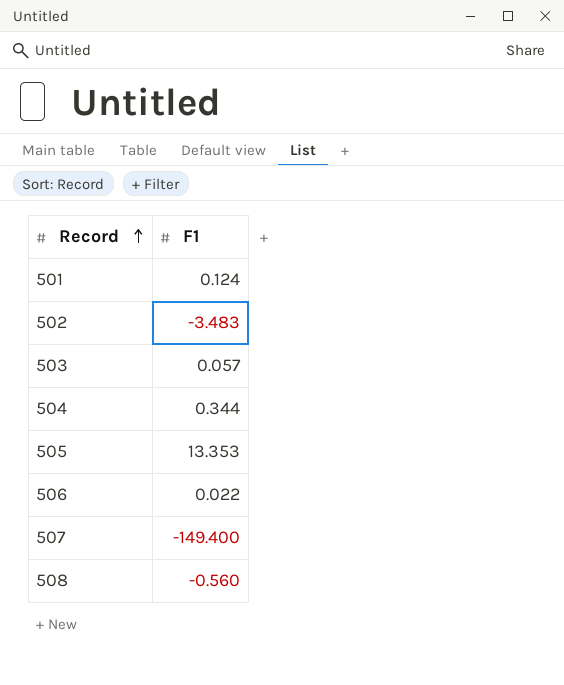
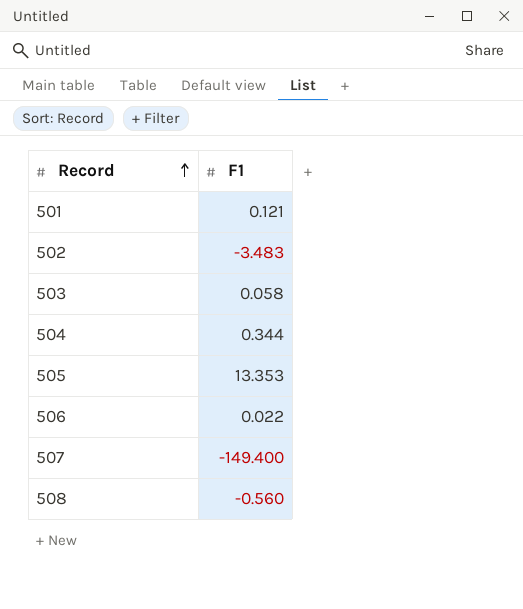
501 | F1: 0.124 -> 0.121
503 | F1: 0.057 -> 0.058

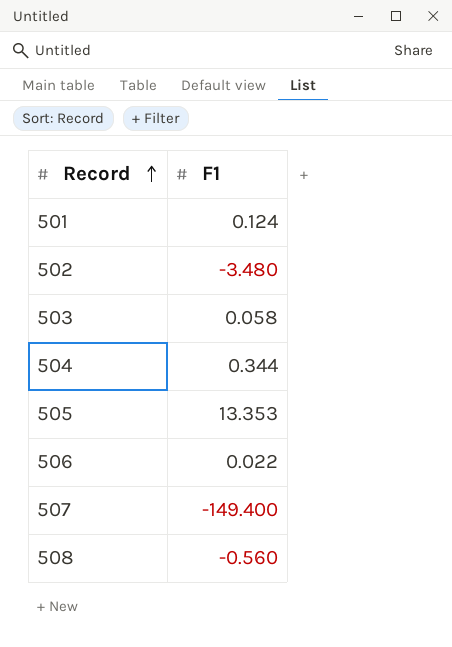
501 | F1: 0.121 -> 0.124
502 | F1: -3.483 -> -3.480

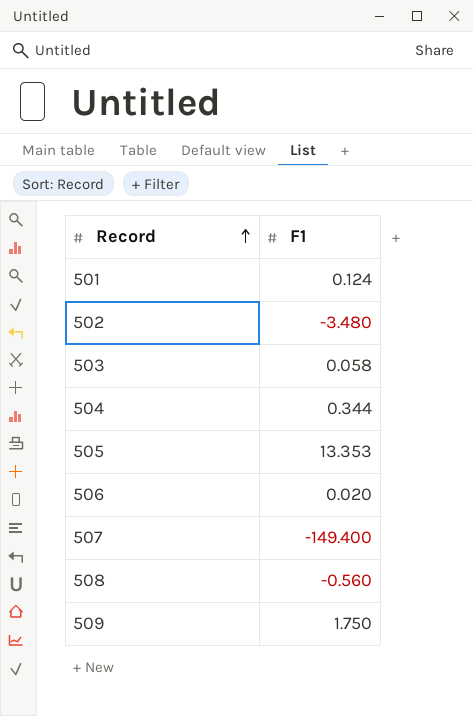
506 | F1: 0.022 -> 0.020
row 509: none -> 1.750

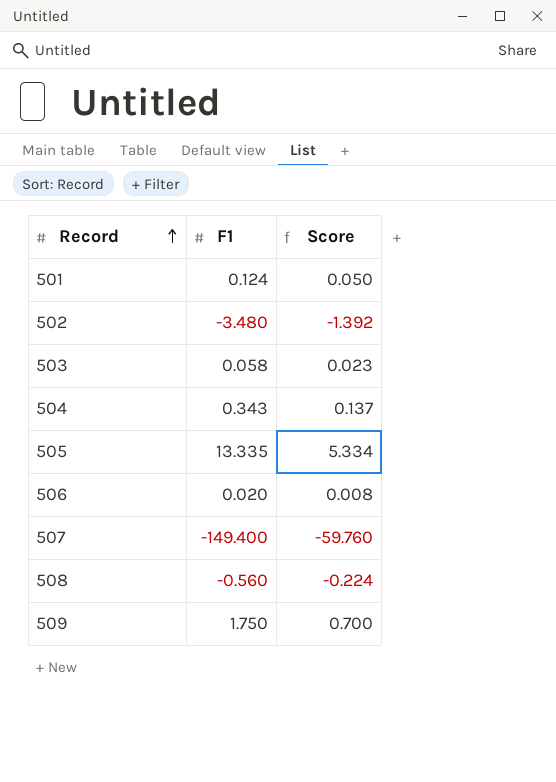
column Score | formula: none -> [F1] * 0.4
504 | F1: 0.344 -> 0.343
505 | F1: 13.353 -> 13.335

